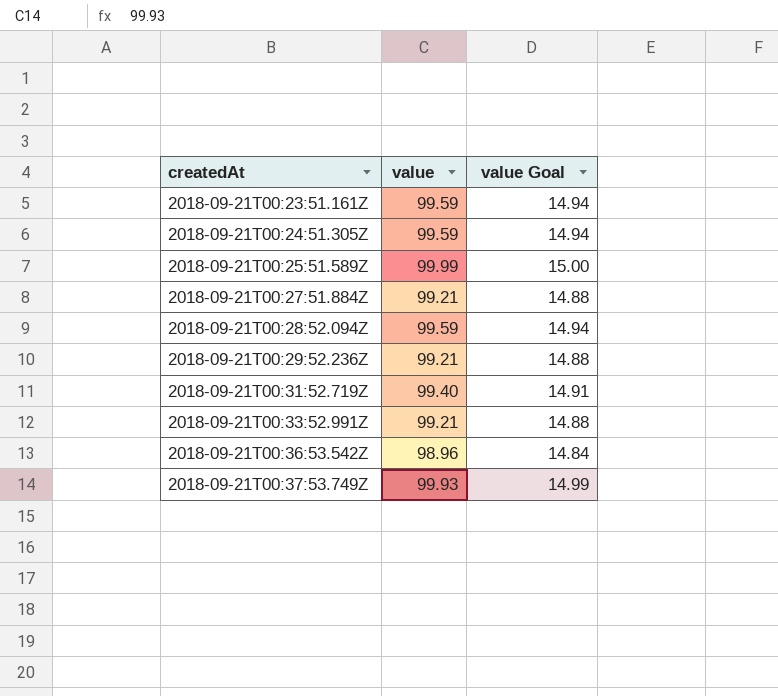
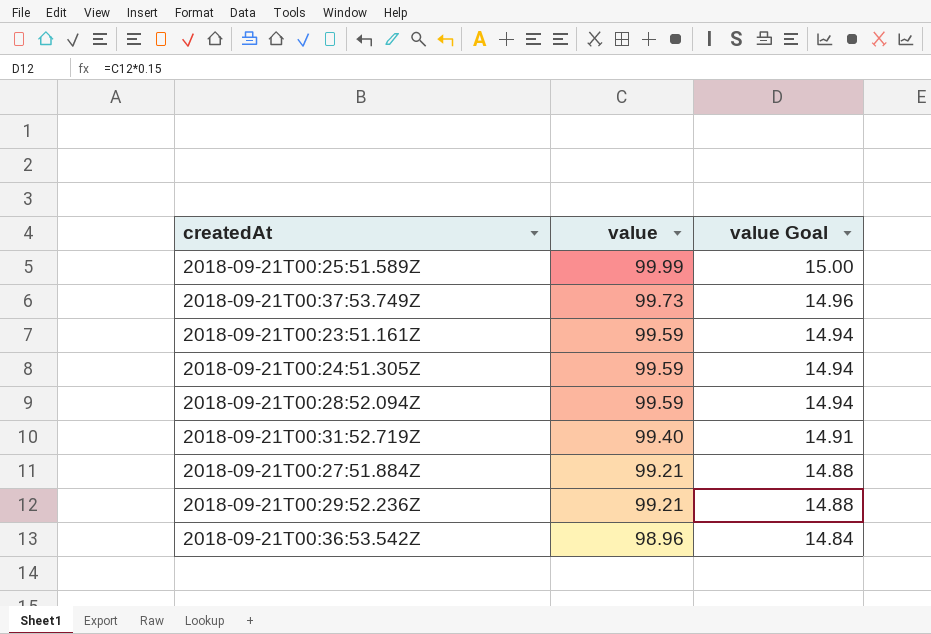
row order: createdAt ascending -> value descending
row 2018-09-21T00:33:52.991Z: 99.21 | 14.88 -> none
2018-09-21T00:37:53.749Z | value: 99.93 -> 99.73
2018-09-21T00:37:53.749Z | value Goal: 14.99 -> 14.96

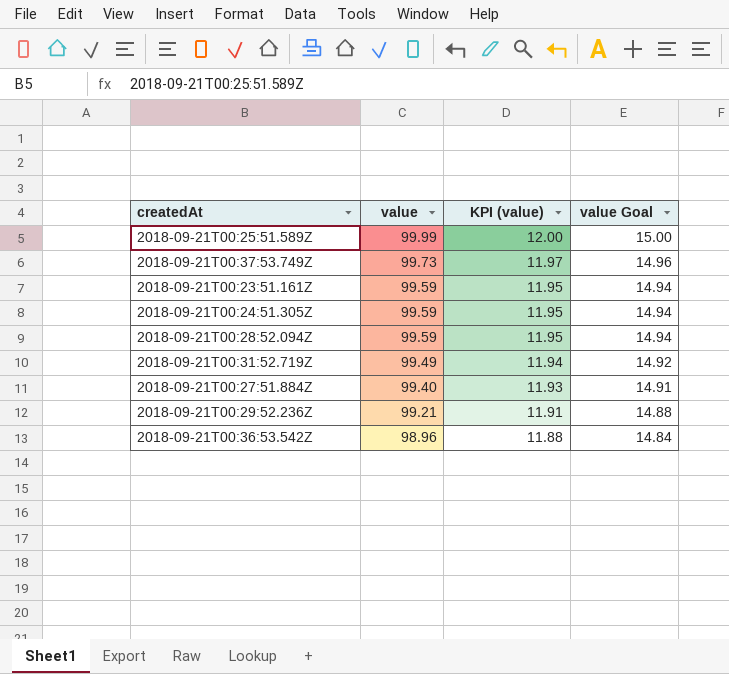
column KPI (value) | formula: none -> [value] * 0.12
2018-09-21T00:31:52.719Z | value: 99.40 -> 99.49
2018-09-21T00:31:52.719Z | value Goal: 14.91 -> 14.92
2018-09-21T00:27:51.884Z | value: 99.21 -> 99.40
2018-09-21T00:27:51.884Z | value Goal: 14.88 -> 14.91

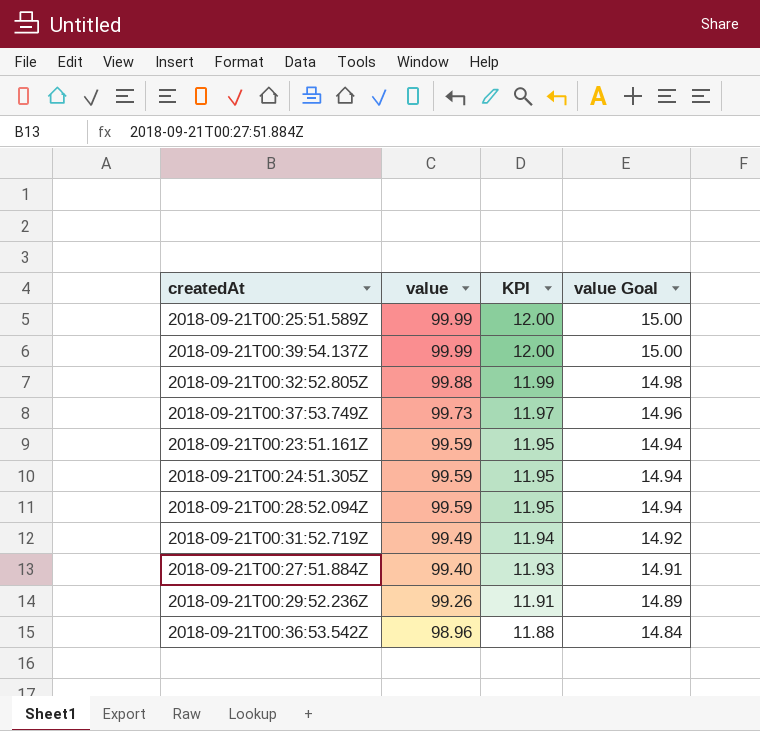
column name: KPI (value) -> KPI
row 2018-09-21T00:39:54.137Z: none -> 99.99 | 12.00 | 15.00
row 2018-09-21T00:32:52.805Z: none -> 99.88 | 11.99 | 14.98
2018-09-21T00:29:52.236Z | value: 99.21 -> 99.26
2018-09-21T00:29:52.236Z | value Goal: 14.88 -> 14.89

